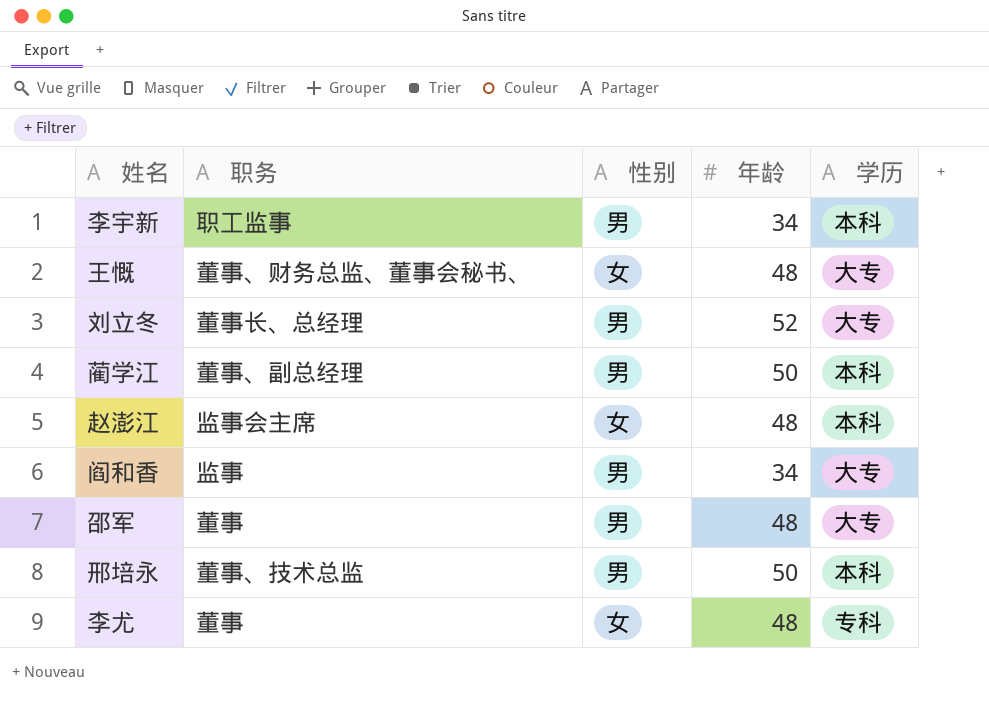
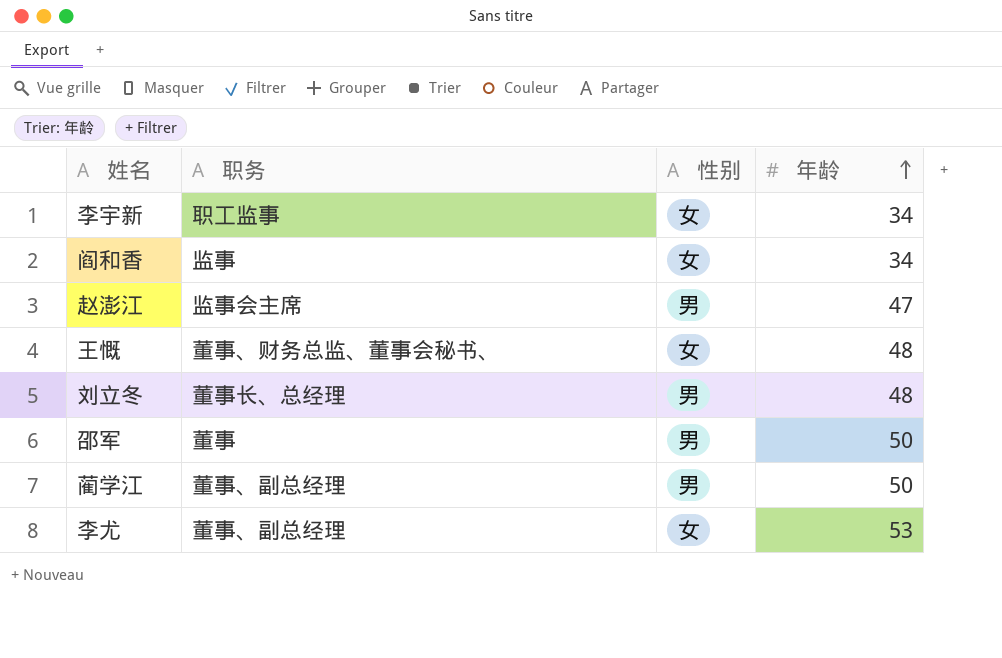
row order: none -> 年龄 ascending
column 学历 | position: 5 -> none
row 邢培永: 董事、技术总监 | 男 | 50 | 本科 -> none
李宇新 | 性别: 男 -> 女
阎和香 | 性别: 男 -> 女
赵澎江 | 性别: 女 -> 男
赵澎江 | 年龄: 48 -> 47
刘立冬 | 年龄: 52 -> 48
邵军 | 年龄: 48 -> 50
李尤 | 职务: 董事 -> 董事、副总经理
李尤 | 年龄: 48 -> 53

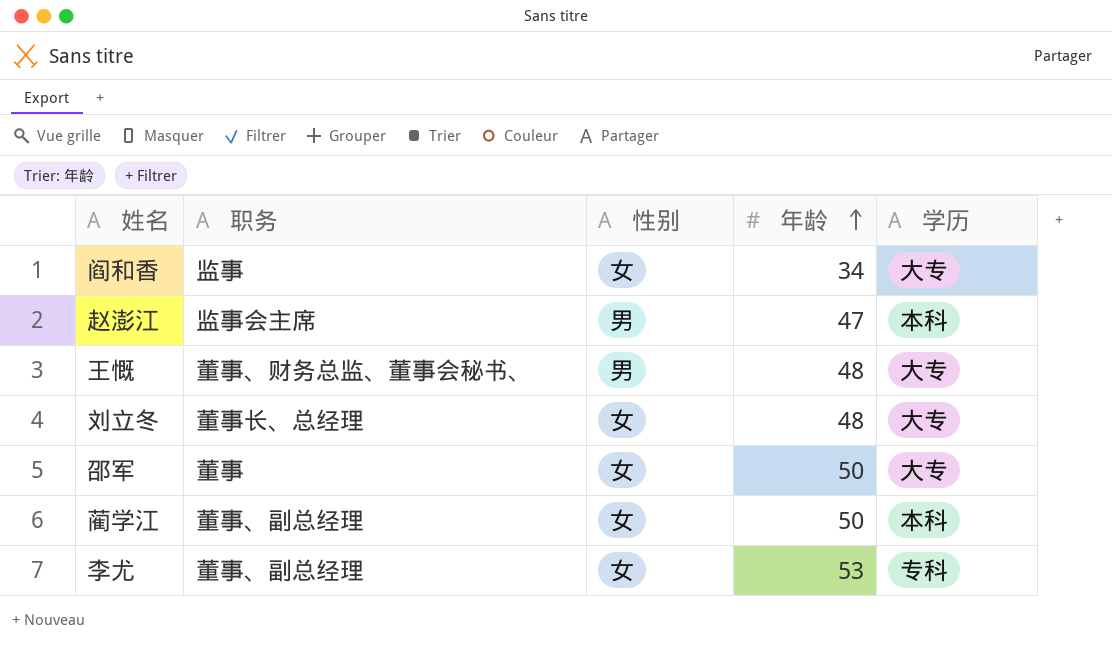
column 学历 | position: none -> 5
row 李宇新: 职工监事 | 女 | 34 -> none
王慨 | 性别: 女 -> 男
刘立冬 | 性别: 男 -> 女
邵军 | 性别: 男 -> 女
蔺学江 | 性别: 男 -> 女

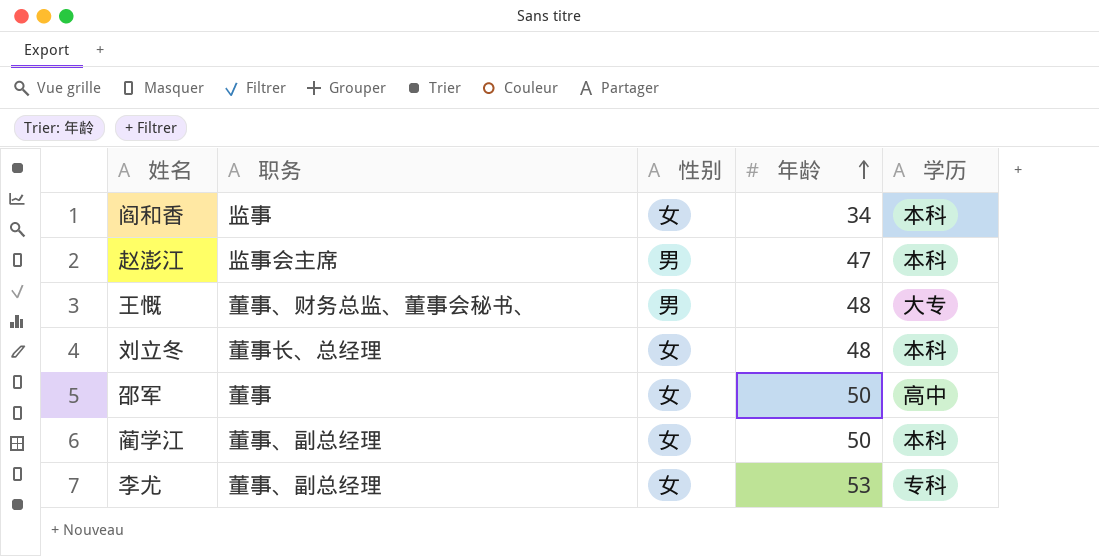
阎和香 | 学历: 大专 -> 本科
刘立冬 | 学历: 大专 -> 本科
邵军 | 学历: 大专 -> 高中

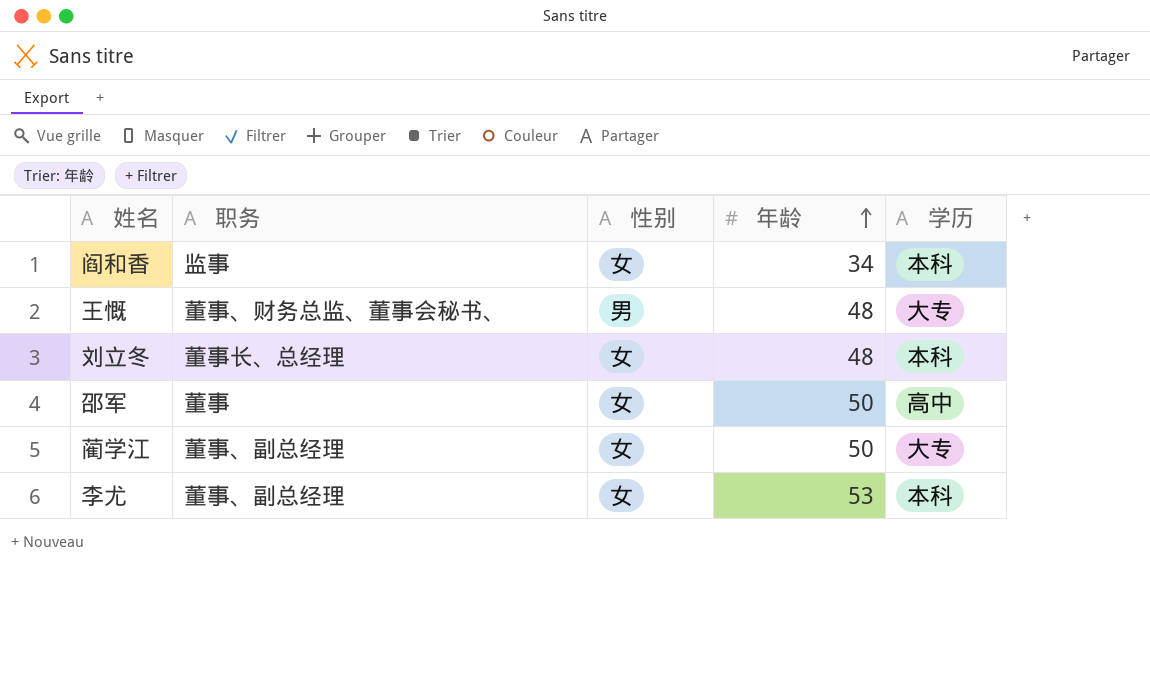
row 赵澎江: 监事会主席 | 男 | 47 | 本科 -> none
蔺学江 | 学历: 本科 -> 大专
李尤 | 学历: 专科 -> 本科

